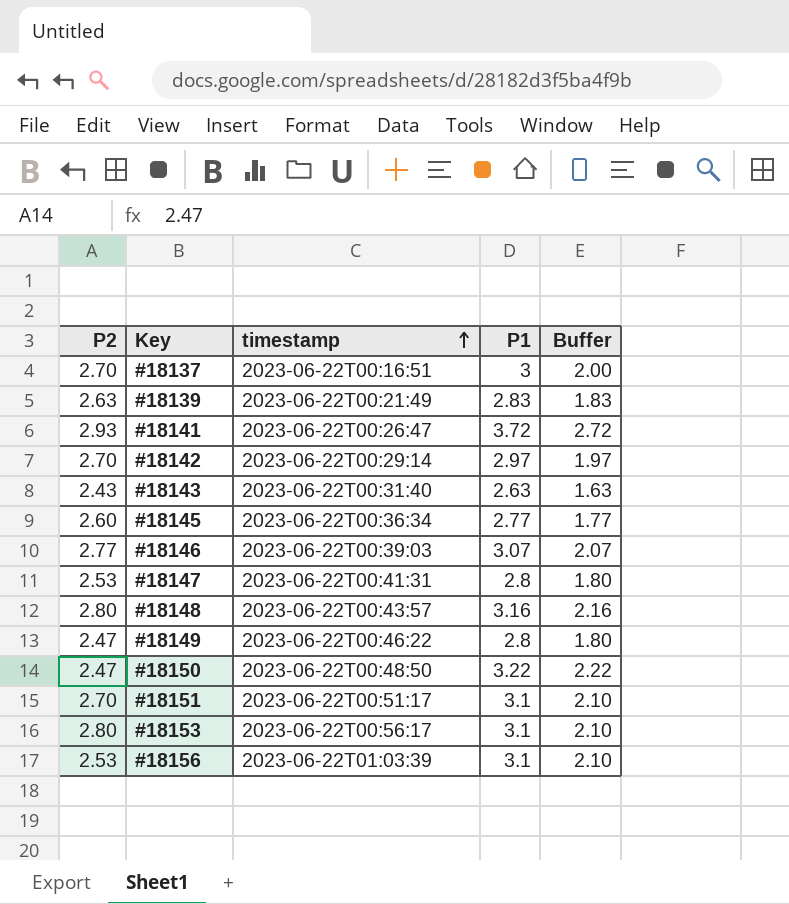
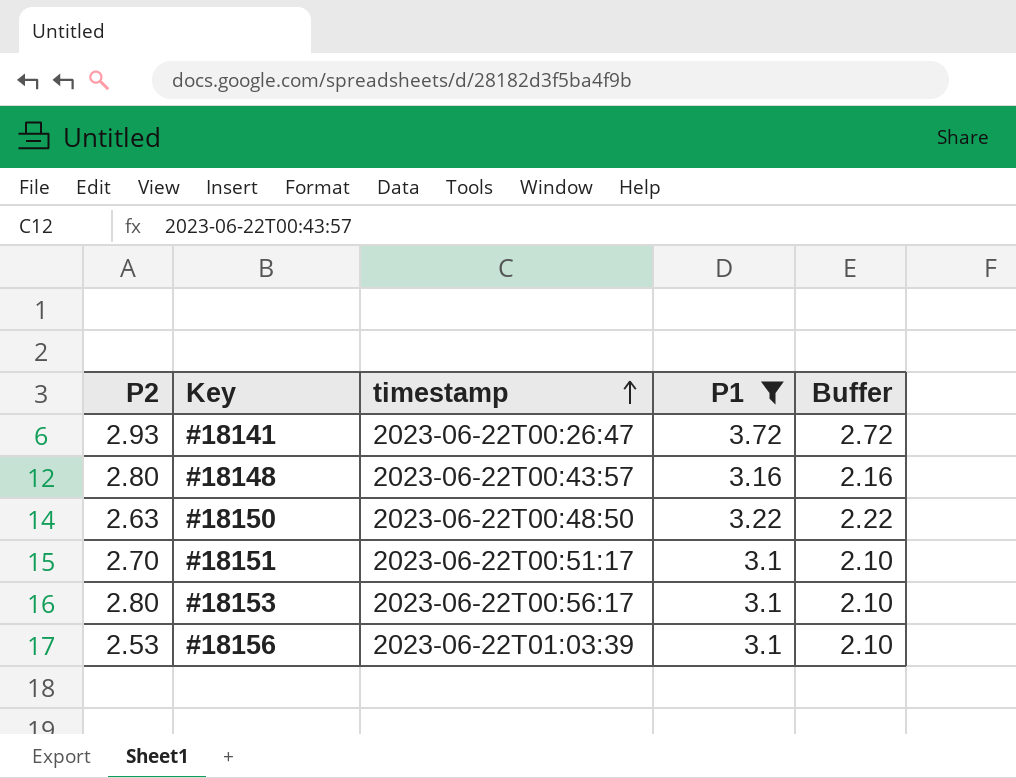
filter: none -> P1 >= 3.1
#18150 | P2: 2.47 -> 2.63

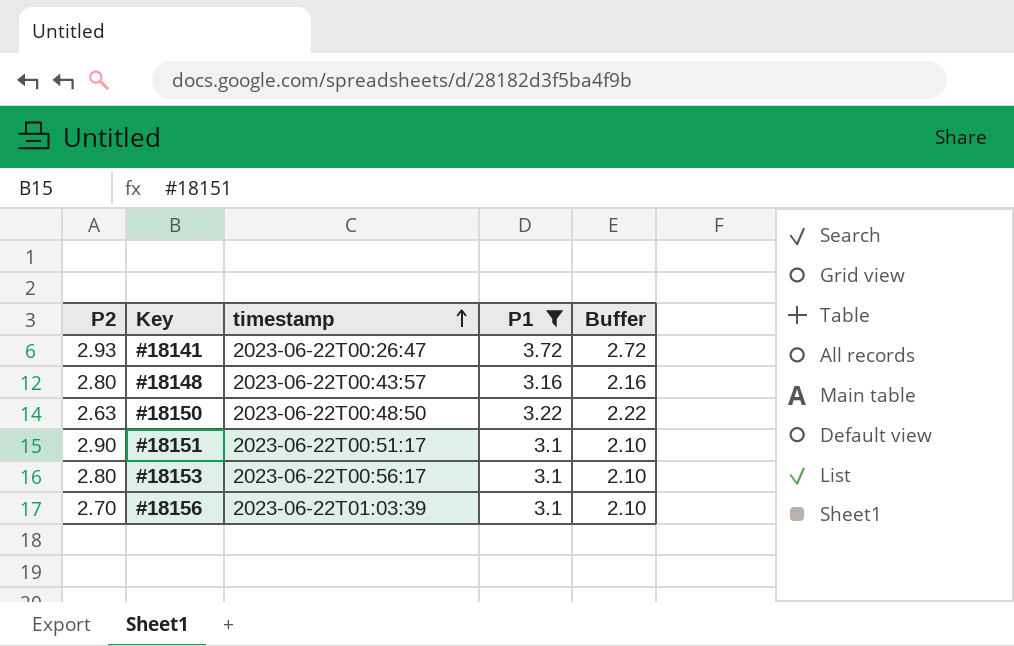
#18151 | P2: 2.70 -> 2.90
#18156 | P2: 2.53 -> 2.70

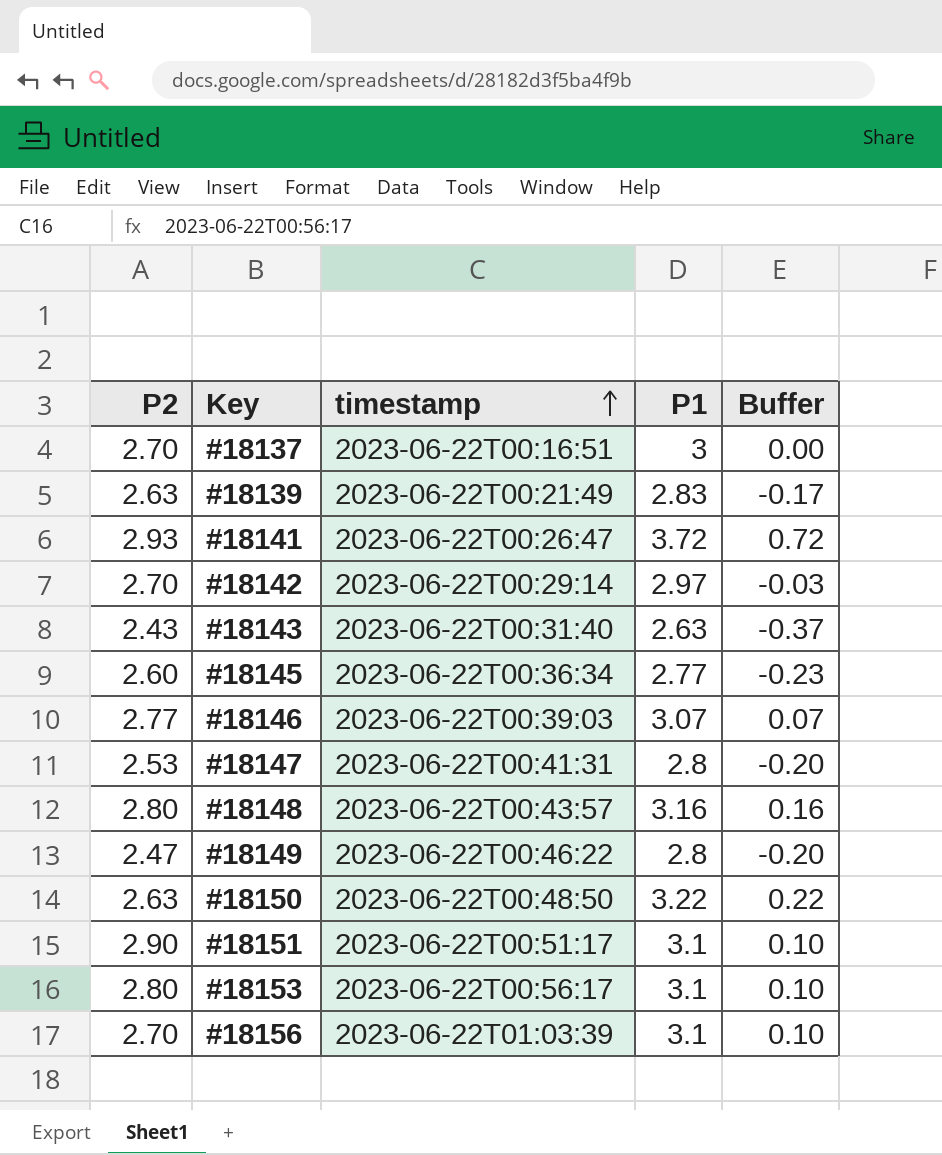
filter: P1 >= 3.1 -> none
column Buffer | formula: [P1] - 1 -> [P1] - 3

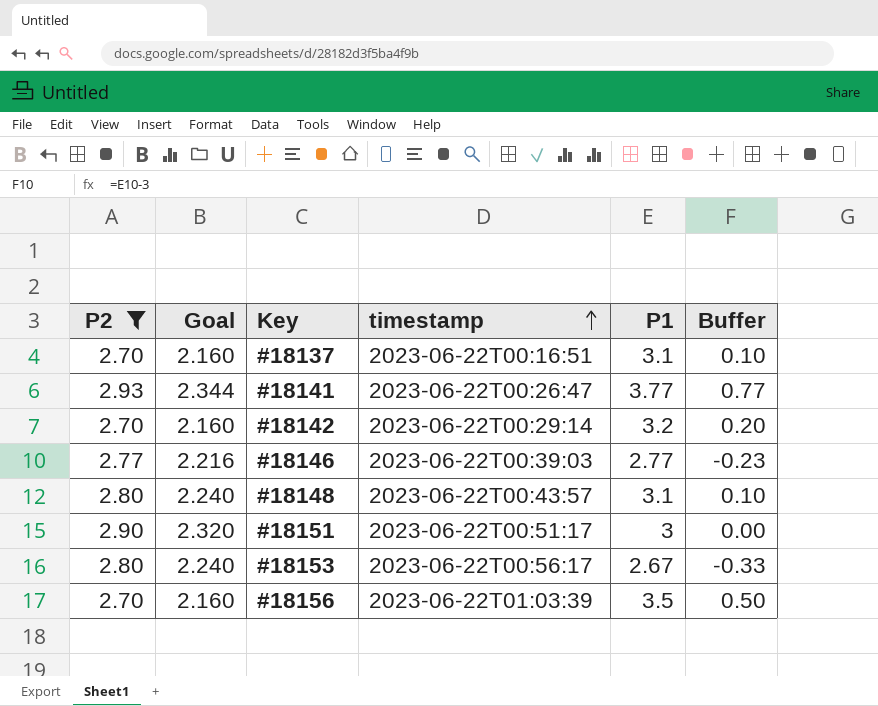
filter: none -> P2 >= 2.70
column Goal | formula: none -> [P2] * 0.8
#18137 | P1: 3 -> 3.1
#18137 | Buffer: 0.00 -> 0.10
#18141 | P1: 3.72 -> 3.77
#18141 | Buffer: 0.72 -> 0.77
#18142 | P1: 2.97 -> 3.2
#18142 | Buffer: -0.03 -> 0.20
#18146 | P1: 3.07 -> 2.77
#18146 | Buffer: 0.07 -> -0.23
#18148 | P1: 3.16 -> 3.1
#18148 | Buffer: 0.16 -> 0.10
#18151 | P1: 3.1 -> 3
#18151 | Buffer: 0.10 -> 0.00
#18153 | P1: 3.1 -> 2.67
#18153 | Buffer: 0.10 -> -0.33
#18156 | P1: 3.1 -> 3.5
#18156 | Buffer: 0.10 -> 0.50

